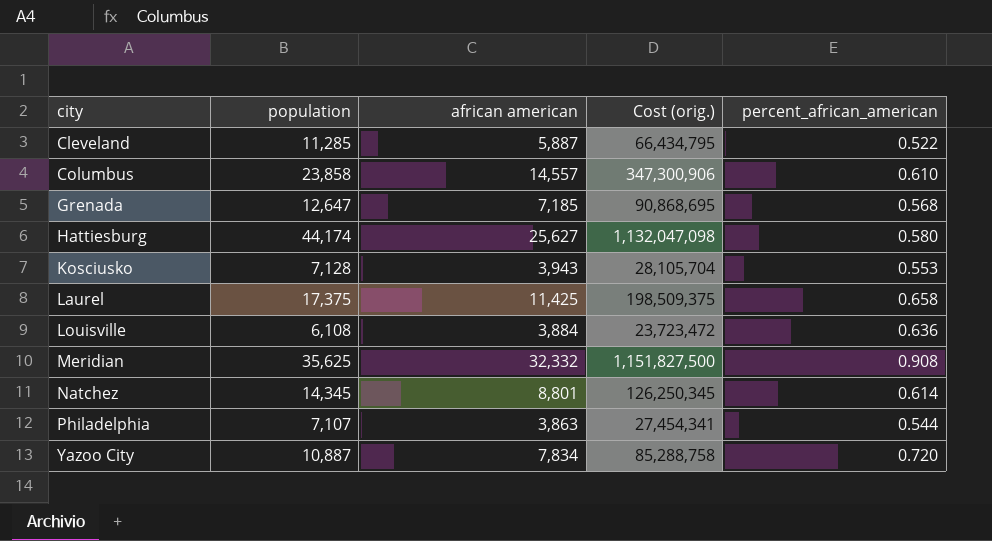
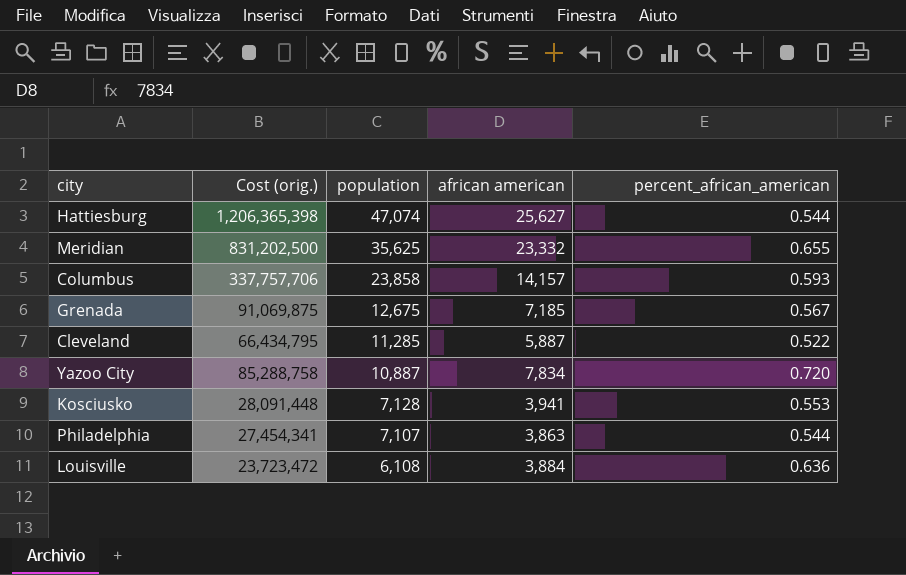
row order: city ascending -> population descending
column Cost (orig.) | position: 4 -> 2
row Laurel: 17,375 | 11,425 | 198,509,375 | 0.658 -> none
row Natchez: 14,345 | 8,801 | 126,250,345 | 0.614 -> none
Hattiesburg | Cost (orig.): 1,132,047,098 -> 1,206,365,398
Hattiesburg | population: 44,174 -> 47,074
Hattiesburg | percent_african_american: 0.580 -> 0.544
Meridian | Cost (orig.): 1,151,827,500 -> 831,202,500
Meridian | african american: 32,332 -> 23,332
Meridian | percent_african_american: 0.908 -> 0.655
Columbus | Cost (orig.): 347,300,906 -> 337,757,706
Columbus | african american: 14,557 -> 14,157
Columbus | percent_african_american: 0.610 -> 0.593
Grenada | Cost (orig.): 90,868,695 -> 91,069,875
Grenada | population: 12,647 -> 12,675
Grenada | percent_african_american: 0.568 -> 0.567
Kosciusko | Cost (orig.): 28,105,704 -> 28,091,448
Kosciusko | african american: 3,943 -> 3,941

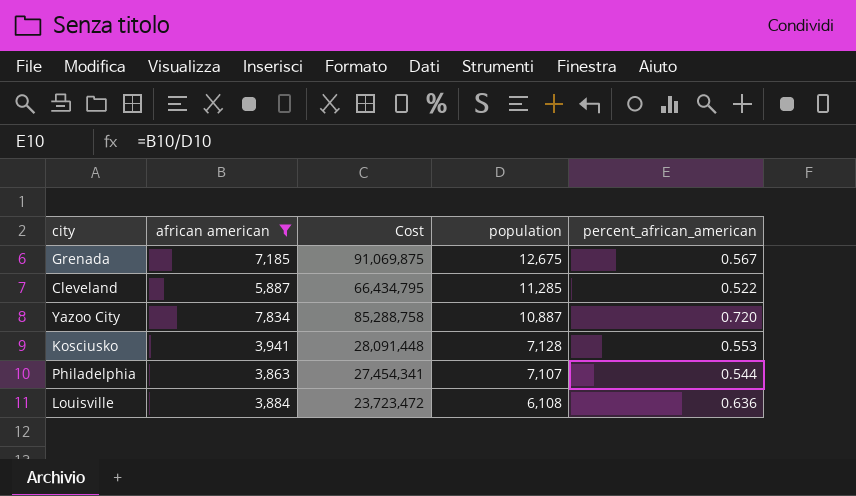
filter: none -> african american <= 7,834
column african american | position: 4 -> 2
column name: Cost (orig.) -> Cost

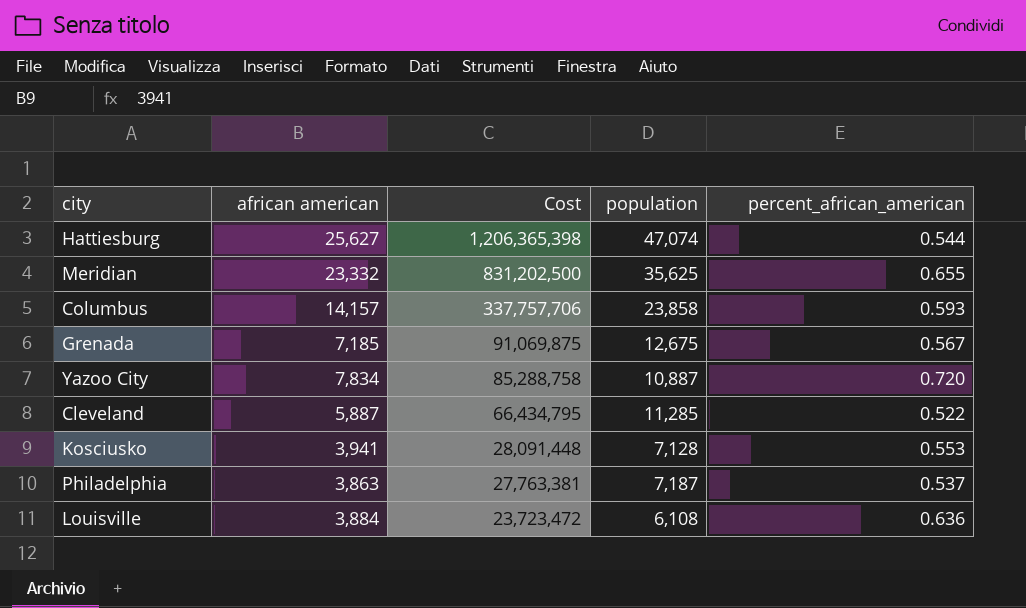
filter: african american <= 7,834 -> none
row order: population descending -> Cost descending
Philadelphia | Cost: 27,454,341 -> 27,763,381
Philadelphia | population: 7,107 -> 7,187
Philadelphia | percent_african_american: 0.544 -> 0.537

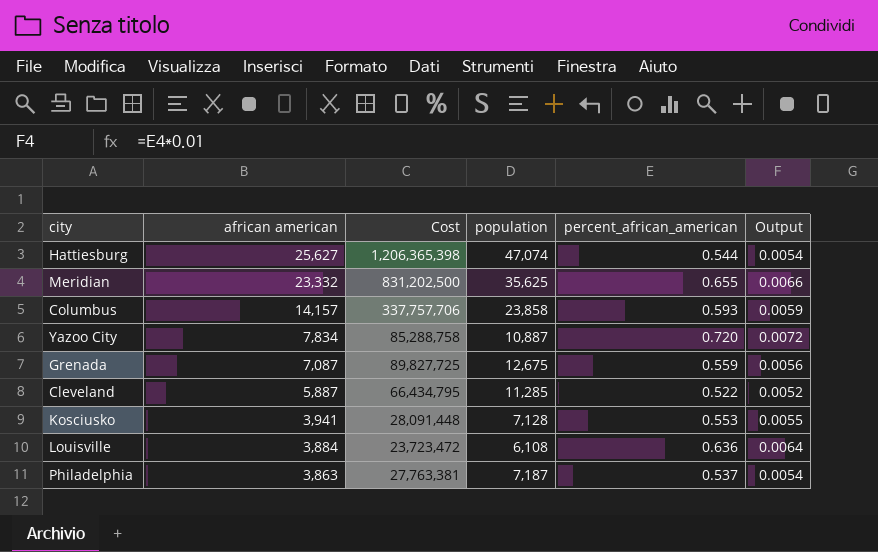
row order: Cost descending -> african american descending
column Output | formula: none -> [percent_african_american] * 0.01
Grenada | african american: 7,185 -> 7,087
Grenada | Cost: 91,069,875 -> 89,827,725
Grenada | percent_african_american: 0.567 -> 0.559

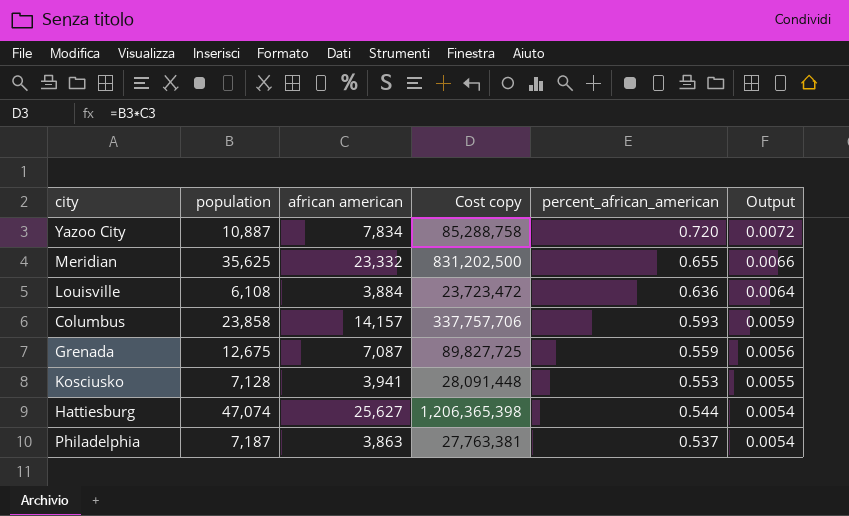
row order: african american descending -> percent_african_american descending
column population | position: 4 -> 2
column name: Cost -> Cost copy
row Cleveland: 5,887 | 66,434,795 | 11,285 | 0.522 | 0.0052 -> none

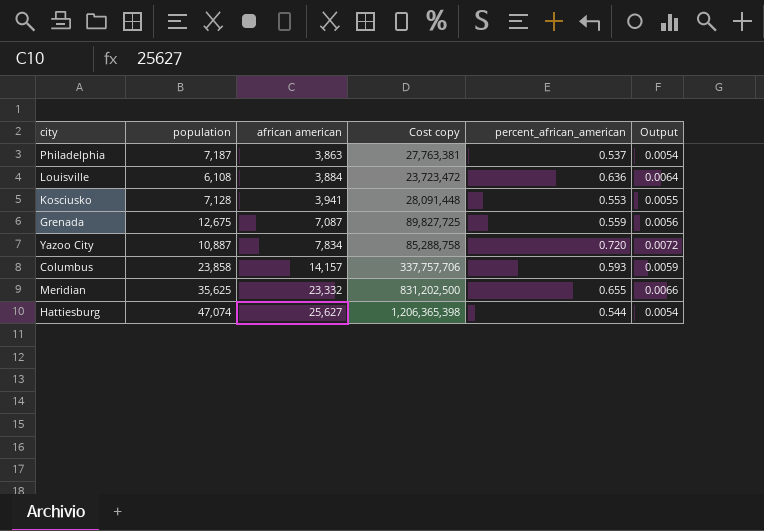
row order: percent_african_american descending -> african american ascending

